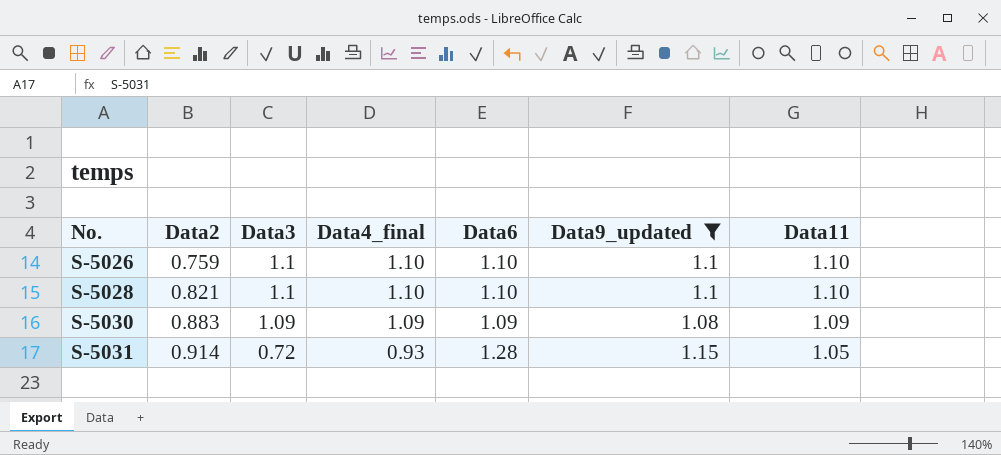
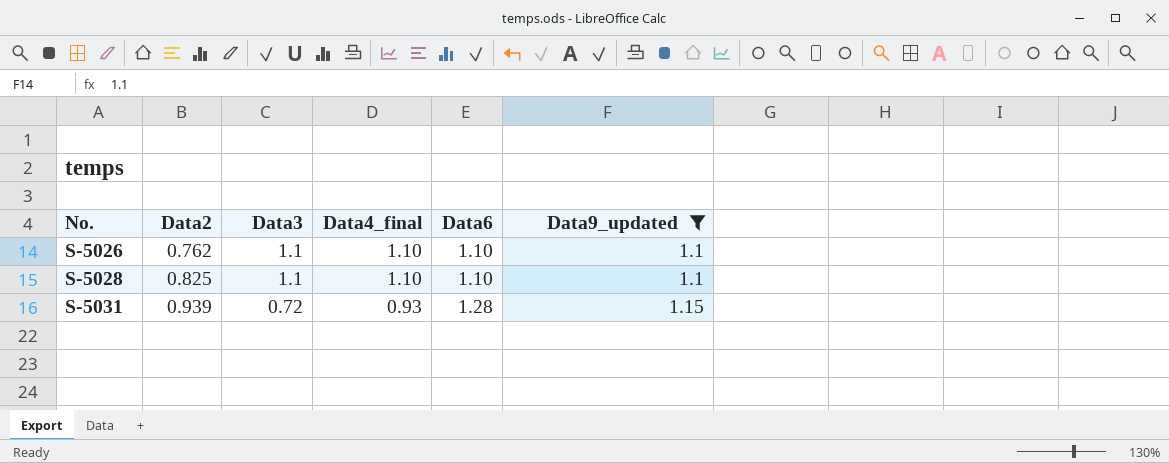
column Data11 | position: 7 -> none
row S-5030: 0.883 | 1.09 | 1.09 | 1.09 | 1.08 | 1.09 -> none
S-5026 | Data2: 0.759 -> 0.762
S-5028 | Data2: 0.821 -> 0.825
S-5031 | Data2: 0.914 -> 0.939

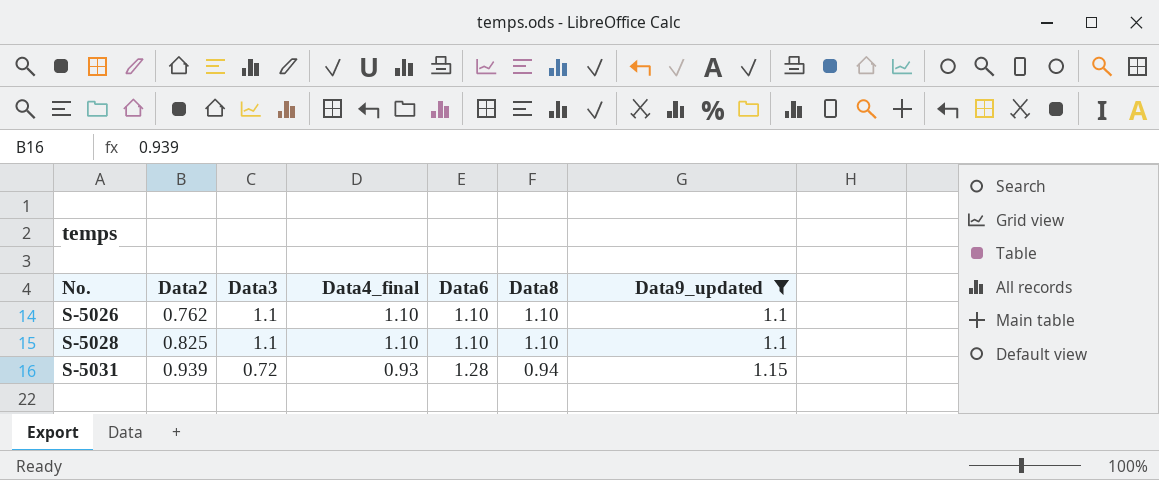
column Data8 | position: none -> 6

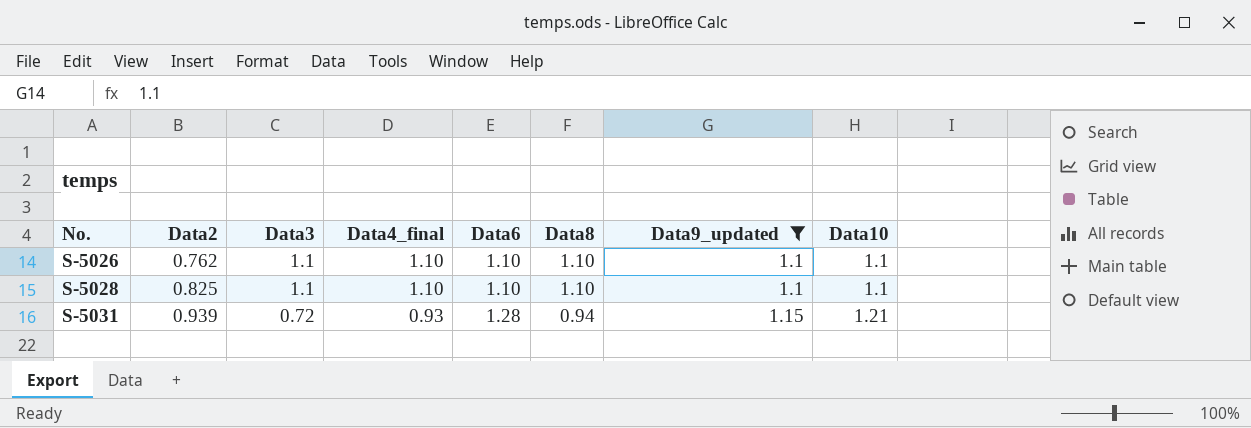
column Data10 | position: none -> 8

